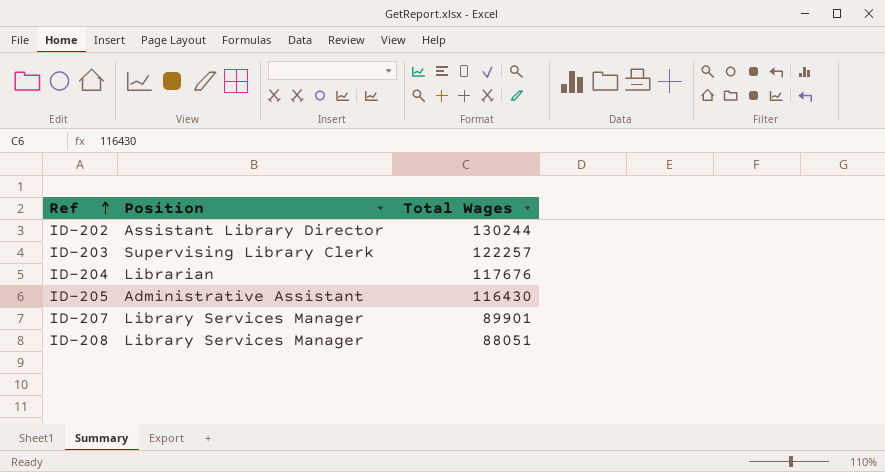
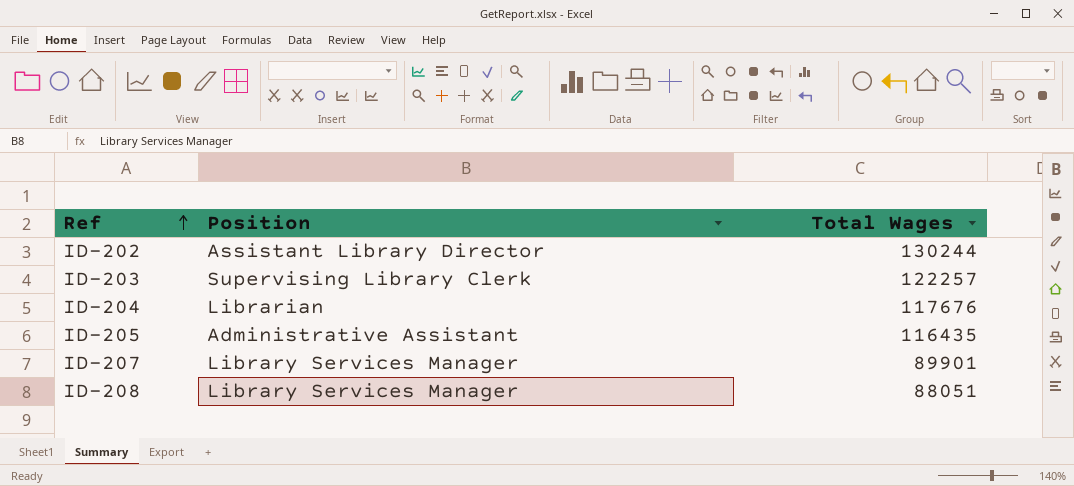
ID-205 | Total Wages: 116430 -> 116435

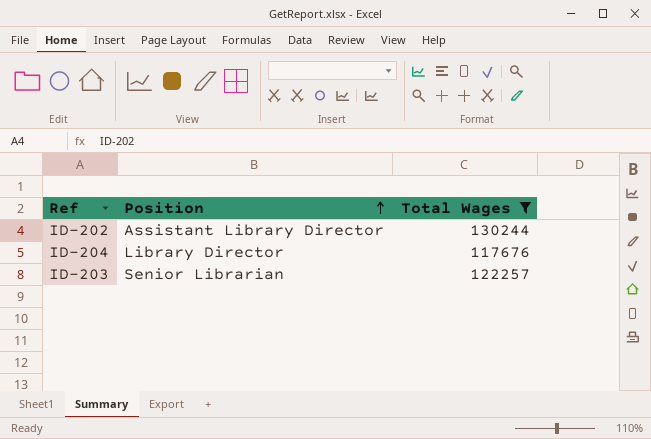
filter: none -> Total Wages >= 117676
row order: Ref ascending -> Position ascending
ID-204 | Position: Librarian -> Library Director
ID-203 | Position: Supervising Library Clerk -> Senior Librarian

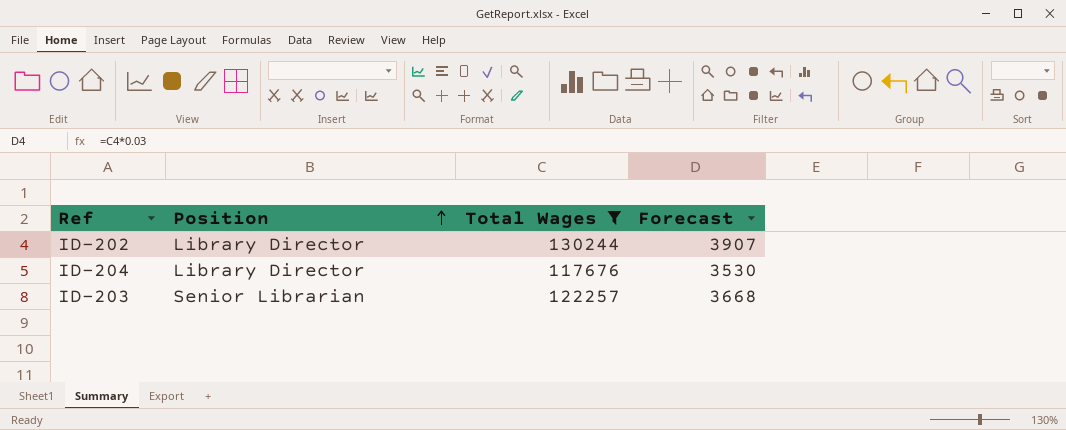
column Forecast | formula: none -> [Total Wages] * 0.03
ID-202 | Position: Assistant Library Director -> Library Director

